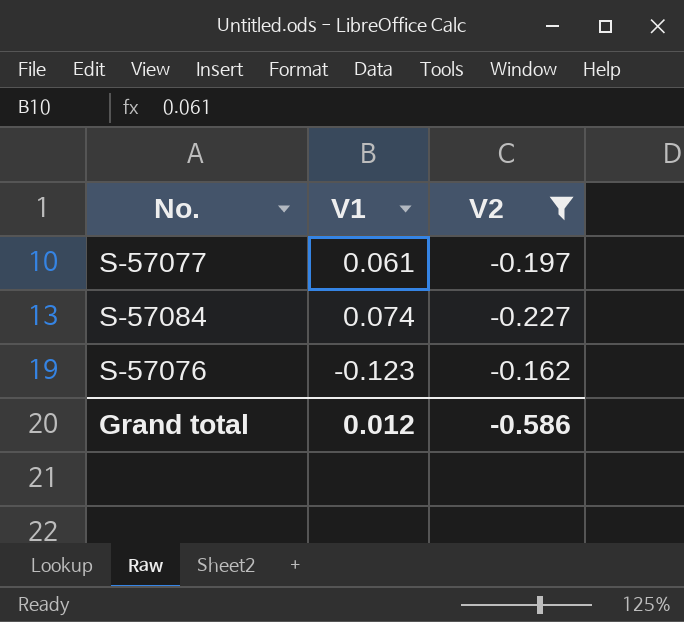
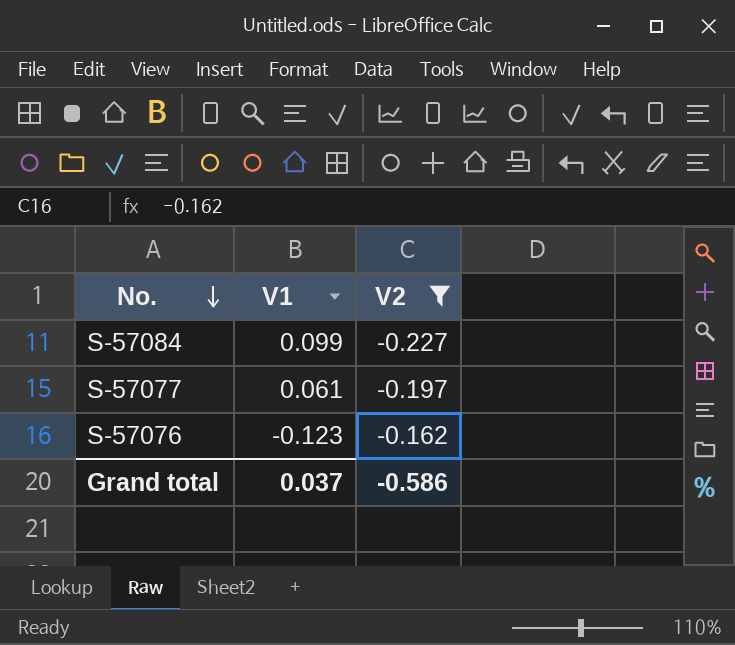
row order: none -> No. descending
S-57084 | V1: 0.074 -> 0.099
Grand total | V1: 0.012 -> 0.037

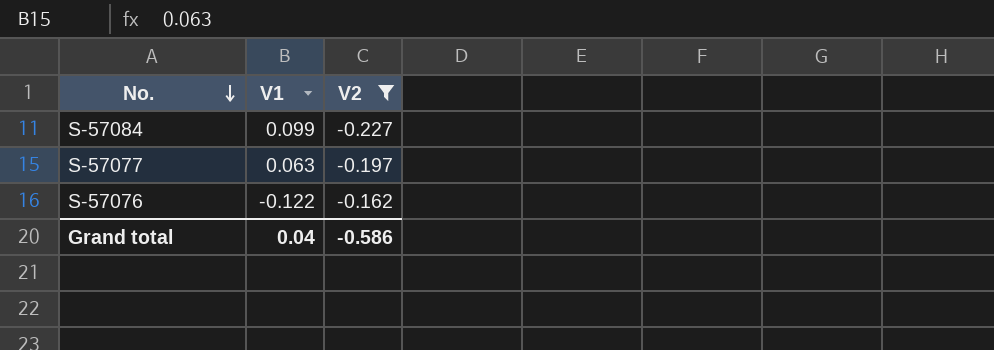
S-57077 | V1: 0.061 -> 0.063
S-57076 | V1: -0.123 -> -0.122
Grand total | V1: 0.037 -> 0.04

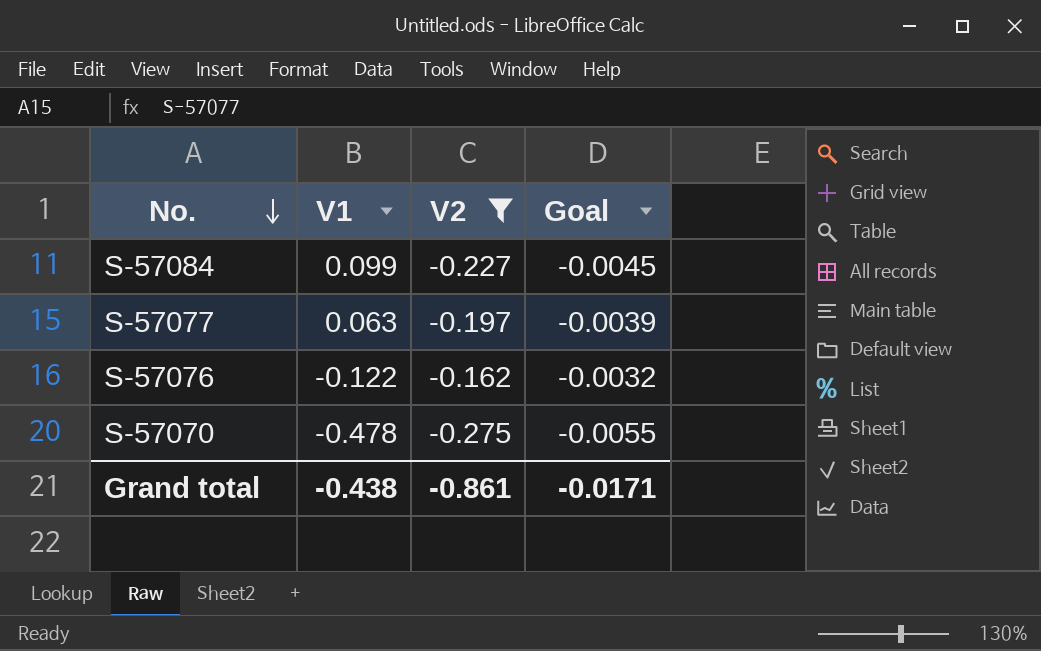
column Goal | formula: none -> [V2] * 0.02
row S-57070: none -> -0.478 | -0.275 | -0.0055
Grand total | V1: 0.04 -> -0.438
Grand total | V2: -0.586 -> -0.861

